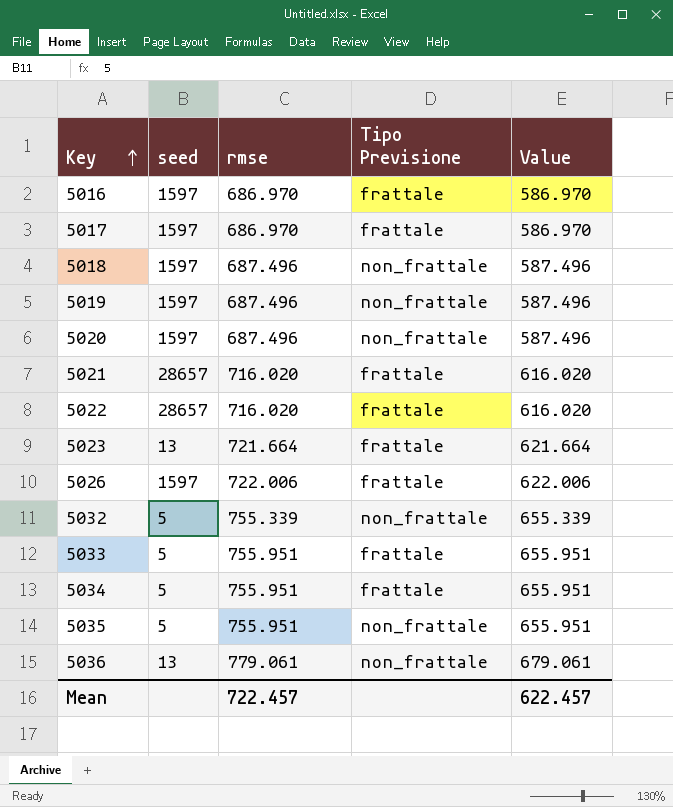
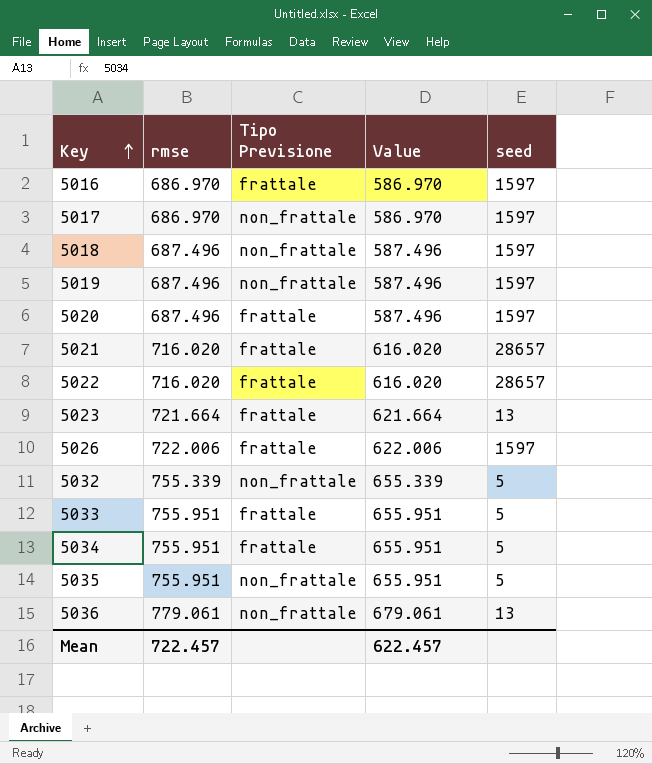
column seed | position: 2 -> 5
5017 | Tipo Previsione: frattale -> non_frattale
5020 | Tipo Previsione: non_frattale -> frattale

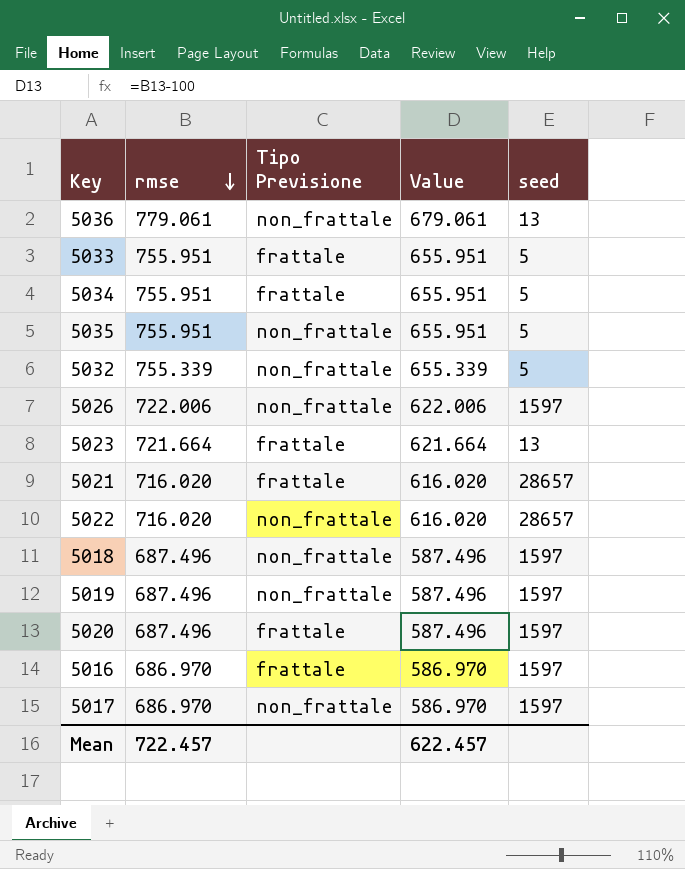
row order: Key ascending -> rmse descending
5026 | Tipo Previsione: frattale -> non_frattale
5022 | Tipo Previsione: frattale -> non_frattale

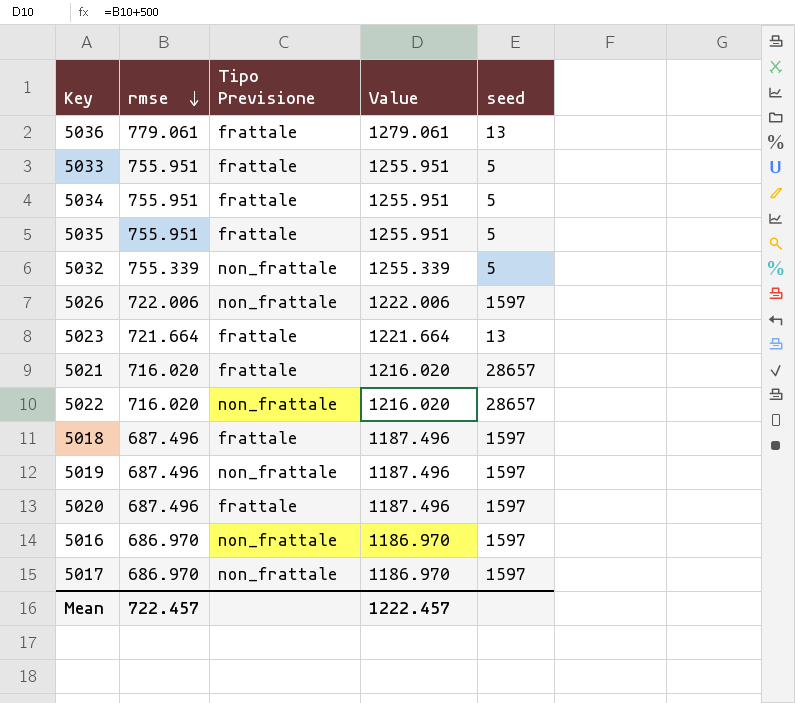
column Value | formula: [rmse] - 100 -> [rmse] + 500
5036 | Tipo Previsione: non_frattale -> frattale
5035 | Tipo Previsione: non_frattale -> frattale
5018 | Tipo Previsione: non_frattale -> frattale
5016 | Tipo Previsione: frattale -> non_frattale
Mean | Value: 622.457 -> 1222.457

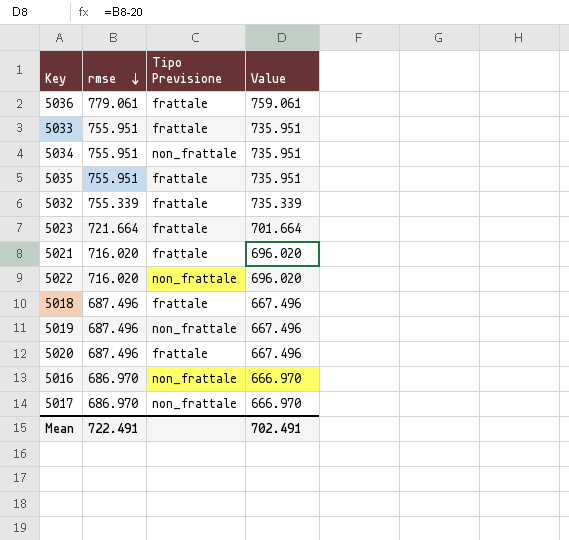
column seed | position: 5 -> none
column Value | formula: [rmse] + 500 -> [rmse] - 20
row 5026: 722.006 | non_frattale | 1222.006 | 1597 -> none
5034 | Tipo Previsione: frattale -> non_frattale
5032 | Tipo Previsione: non_frattale -> frattale
Mean | rmse: 722.457 -> 722.491
Mean | Value: 1222.457 -> 702.491

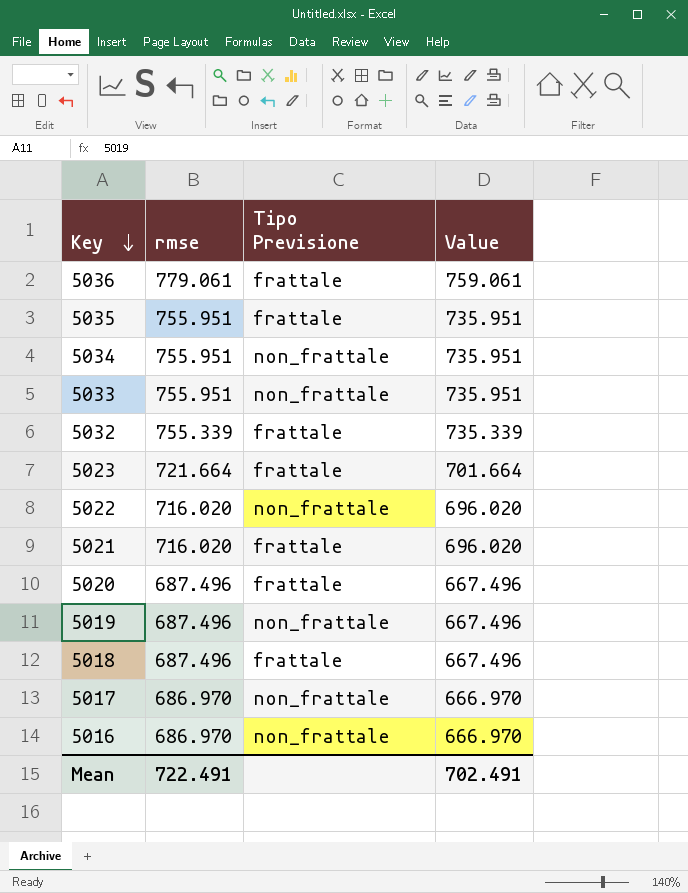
row order: rmse descending -> Key descending
5033 | Tipo Previsione: frattale -> non_frattale

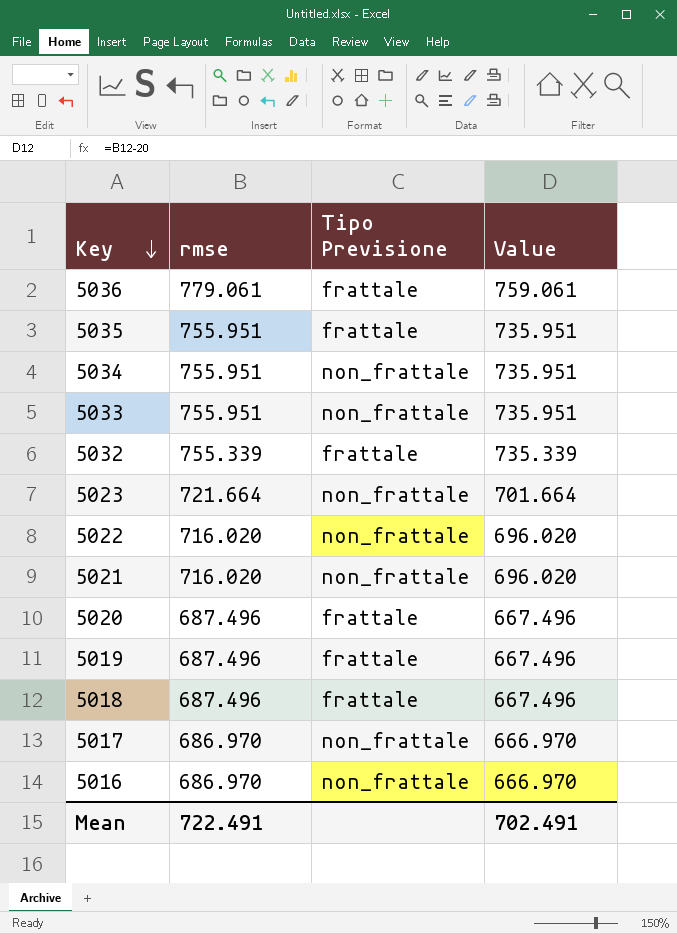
5023 | Tipo Previsione: frattale -> non_frattale
5021 | Tipo Previsione: frattale -> non_frattale
5019 | Tipo Previsione: non_frattale -> frattale

